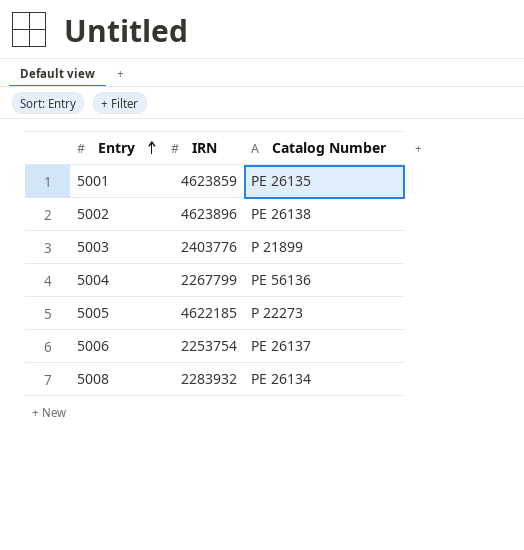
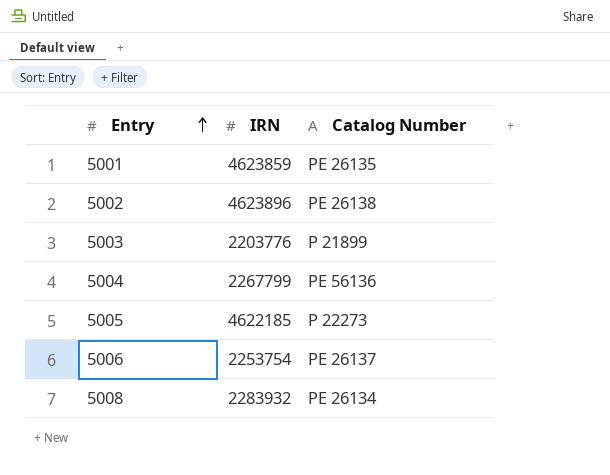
5003 | IRN: 2403776 -> 2203776

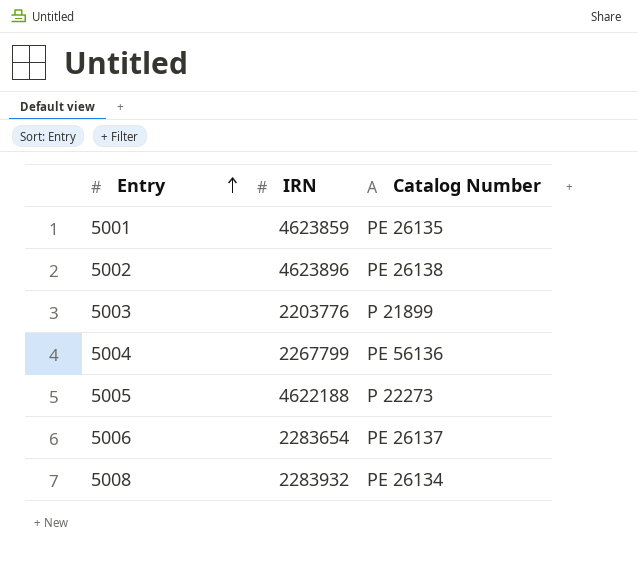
5005 | IRN: 4622185 -> 4622188
5006 | IRN: 2253754 -> 2283654

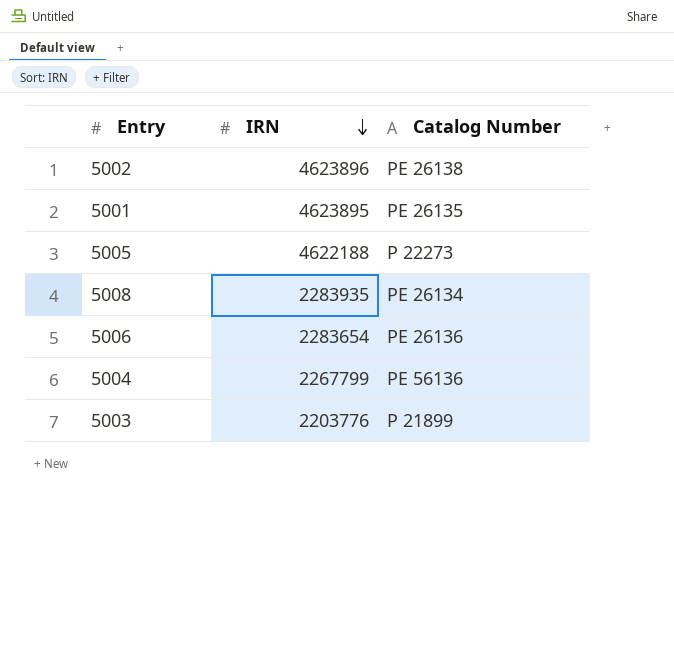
row order: Entry ascending -> IRN descending
5001 | IRN: 4623859 -> 4623895
5008 | IRN: 2283932 -> 2283935
5006 | Catalog Number: PE 26137 -> PE 26136

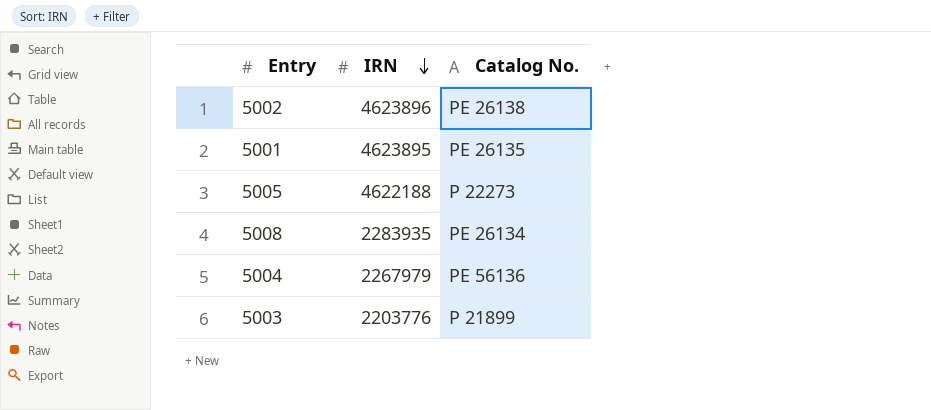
column name: Catalog Number -> Catalog No.
row 5006: 2283654 | PE 26136 -> none
5004 | IRN: 2267799 -> 2267979

